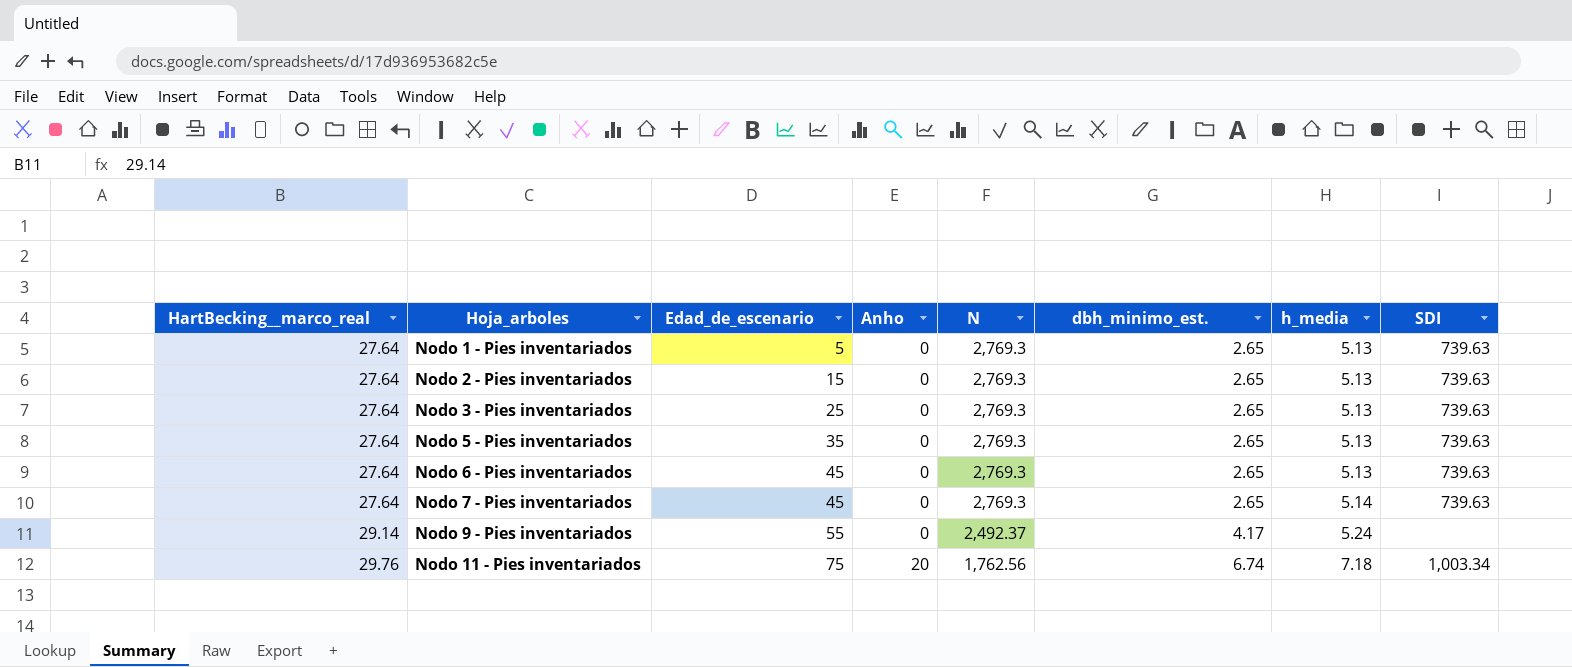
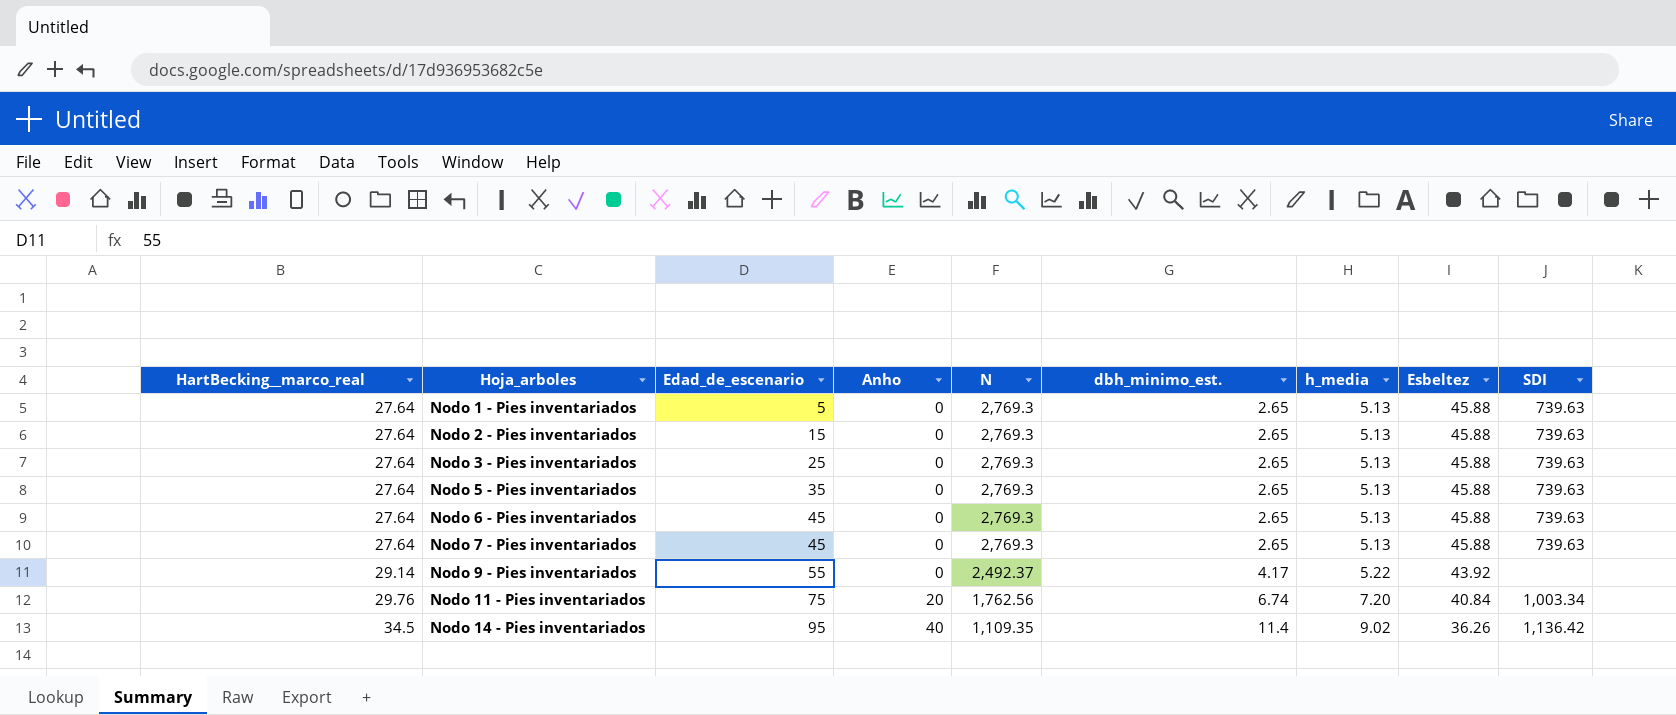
column Esbeltez | position: none -> 8
Nodo 7 - Pies inventariados | h_media: 5.14 -> 5.13
Nodo 9 - Pies inventariados | h_media: 5.24 -> 5.22
Nodo 11 - Pies inventariados | h_media: 7.18 -> 7.20
row Nodo 14 - Pies inventariados: none -> 34.5 | 95 | 40 | 1,109.35 | 11.4 | 9.02 | 36.26 | 1,136.42

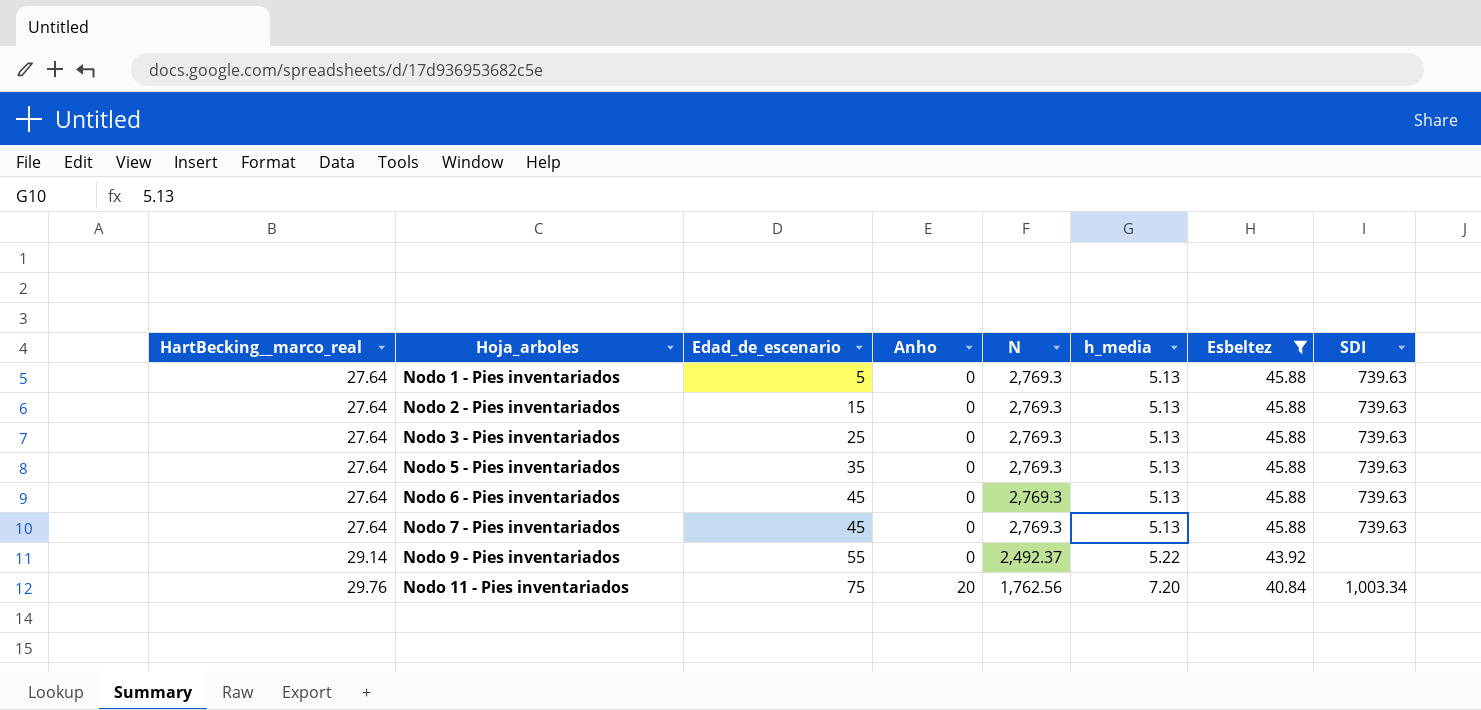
filter: none -> Esbeltez != 36.26
column dbh_minimo_est. | position: 6 -> none

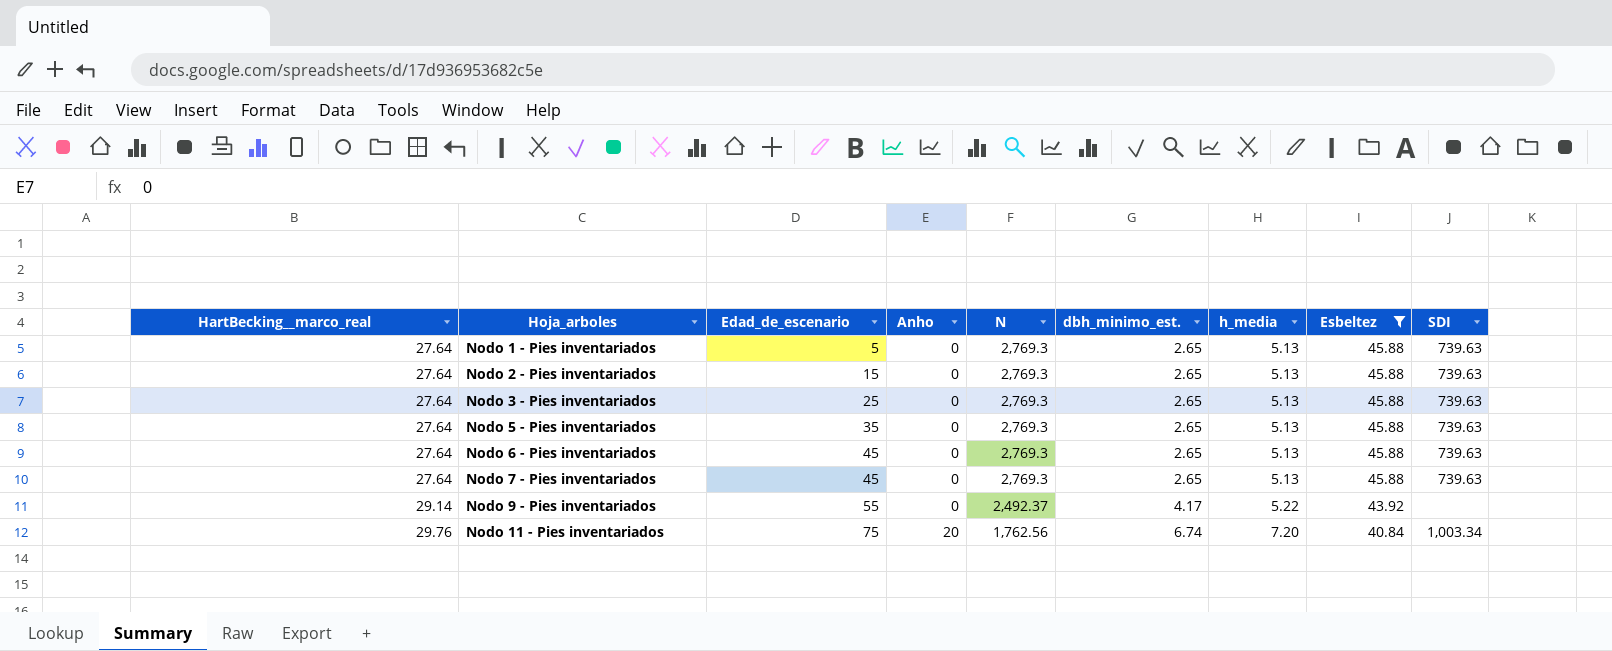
column dbh_minimo_est. | position: none -> 6

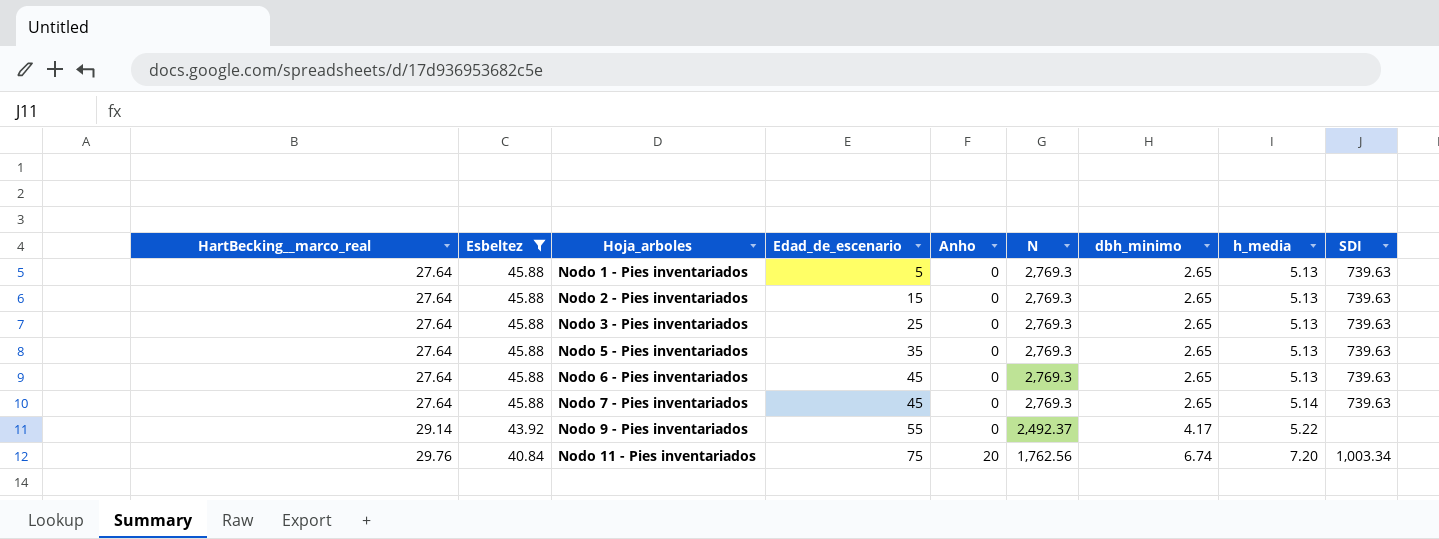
column Esbeltez | position: 8 -> 2
column name: dbh_minimo_est. -> dbh_minimo
Nodo 7 - Pies inventariados | h_media: 5.13 -> 5.14

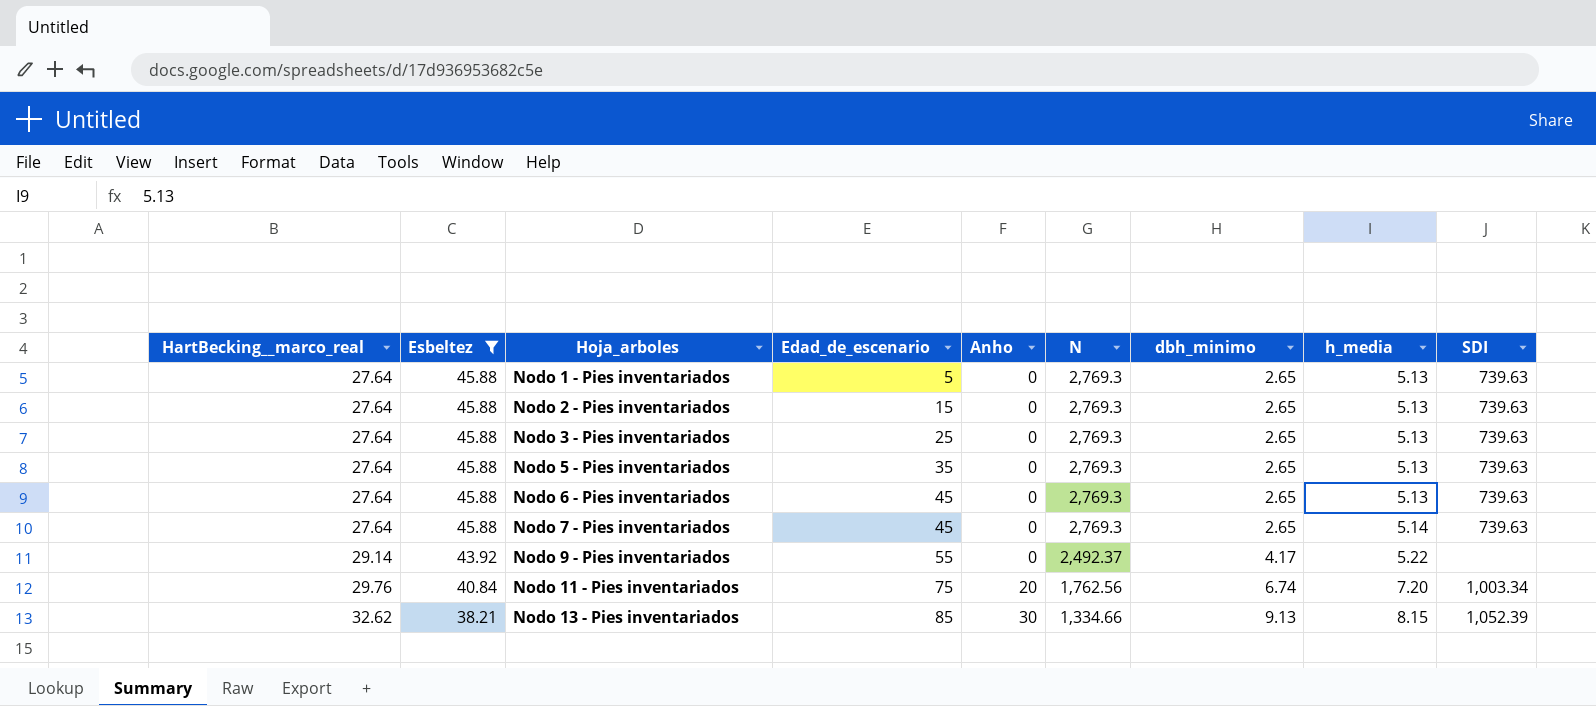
row Nodo 13 - Pies inventariados: none -> 32.62 | 38.21 | 85 | 30 | 1,334.66 | 9.13 | 8.15 | 1,052.39

